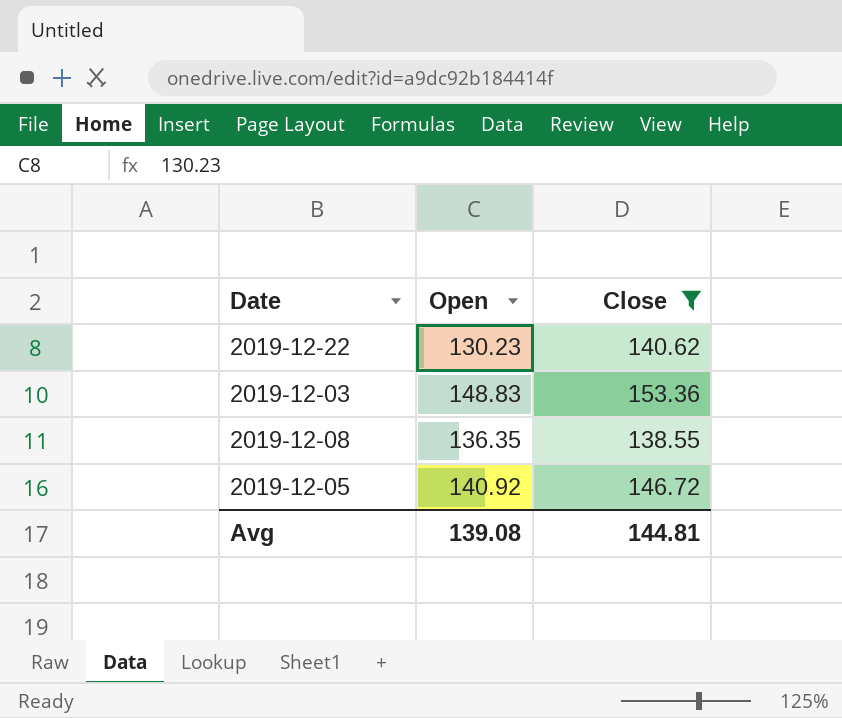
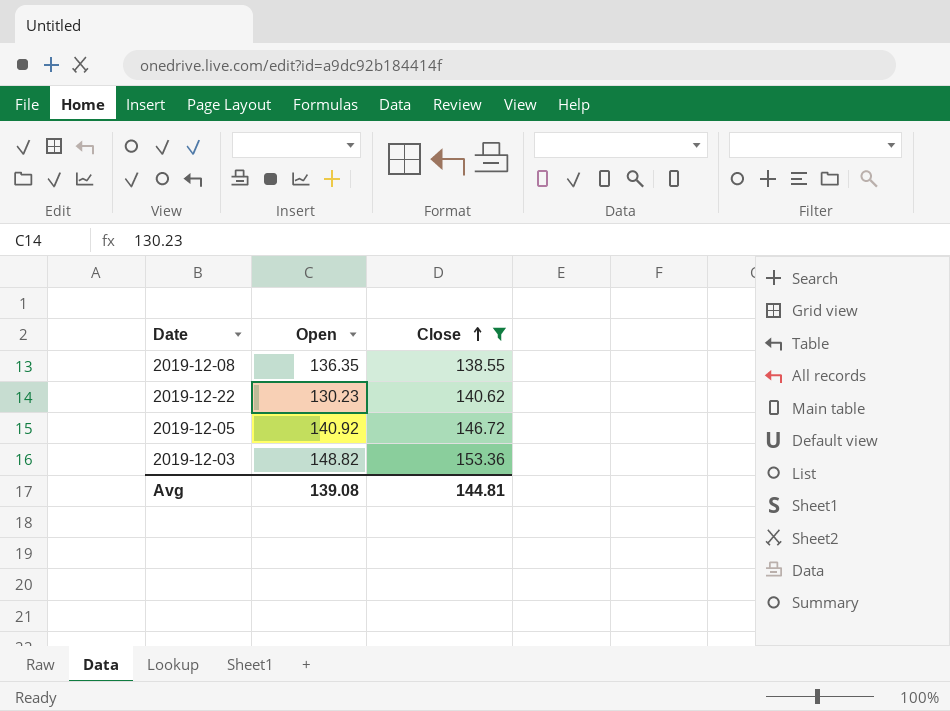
row order: none -> Close ascending
2019-12-03 | Open: 148.83 -> 148.82

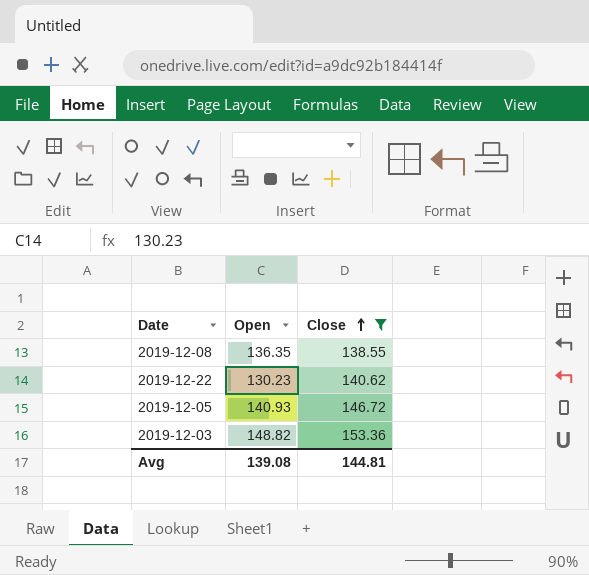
2019-12-05 | Open: 140.92 -> 140.93

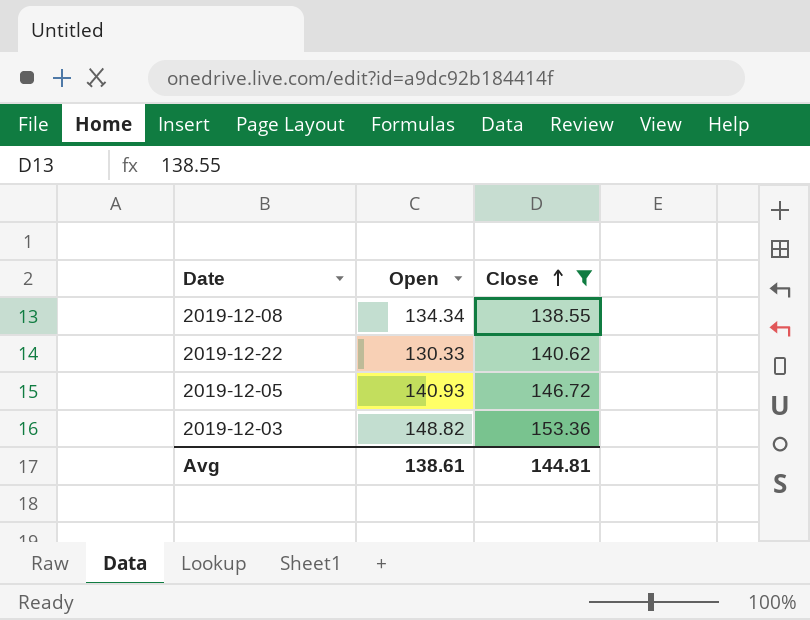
2019-12-08 | Open: 136.35 -> 134.34
2019-12-22 | Open: 130.23 -> 130.33
Avg | Open: 139.08 -> 138.61

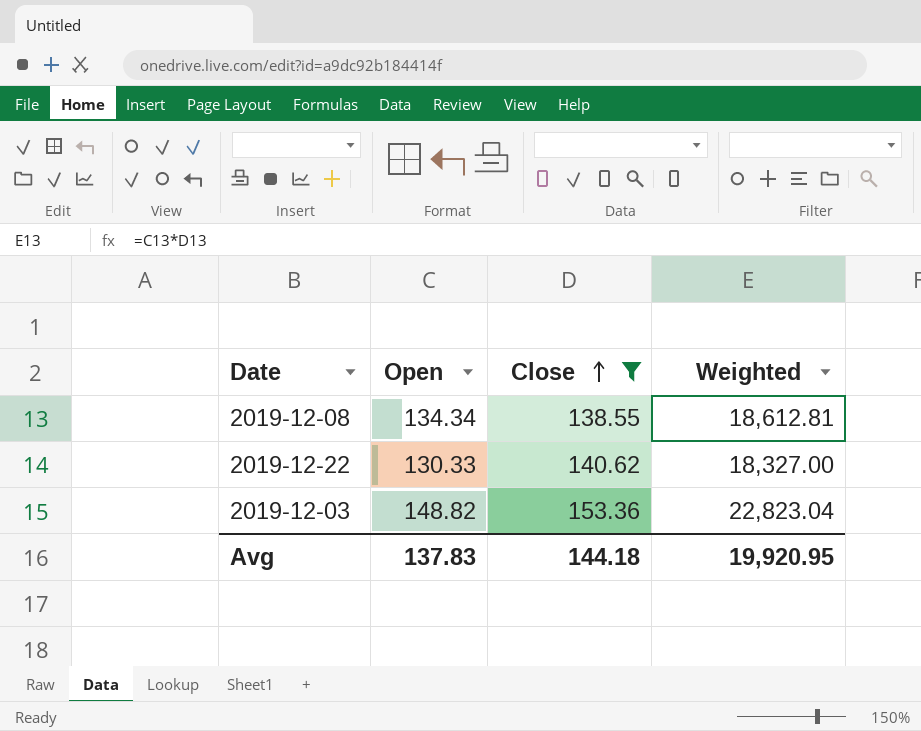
column Weighted | formula: none -> [Open] * [Close]
row 2019-12-05: 140.93 | 146.72 -> none
Avg | Open: 138.61 -> 137.83
Avg | Close: 144.81 -> 144.18

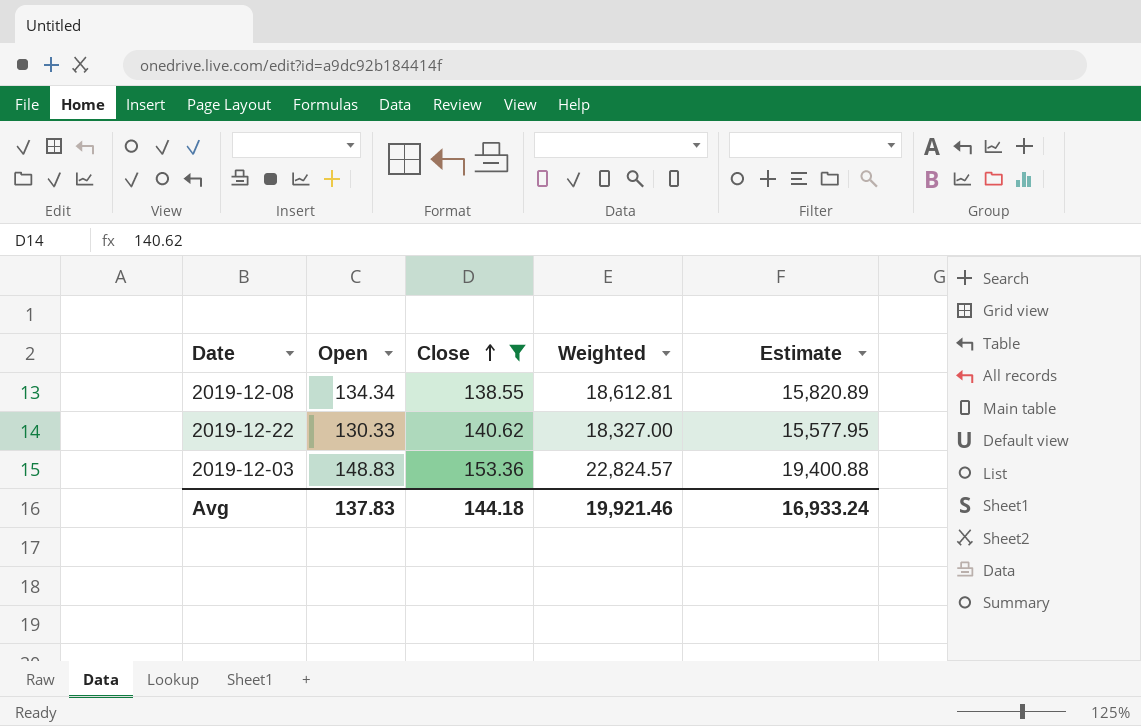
column Estimate | formula: none -> [Weighted] * 0.85
2019-12-03 | Open: 148.82 -> 148.83
2019-12-03 | Weighted: 22,823.04 -> 22,824.57
Avg | Weighted: 19,920.95 -> 19,921.46

